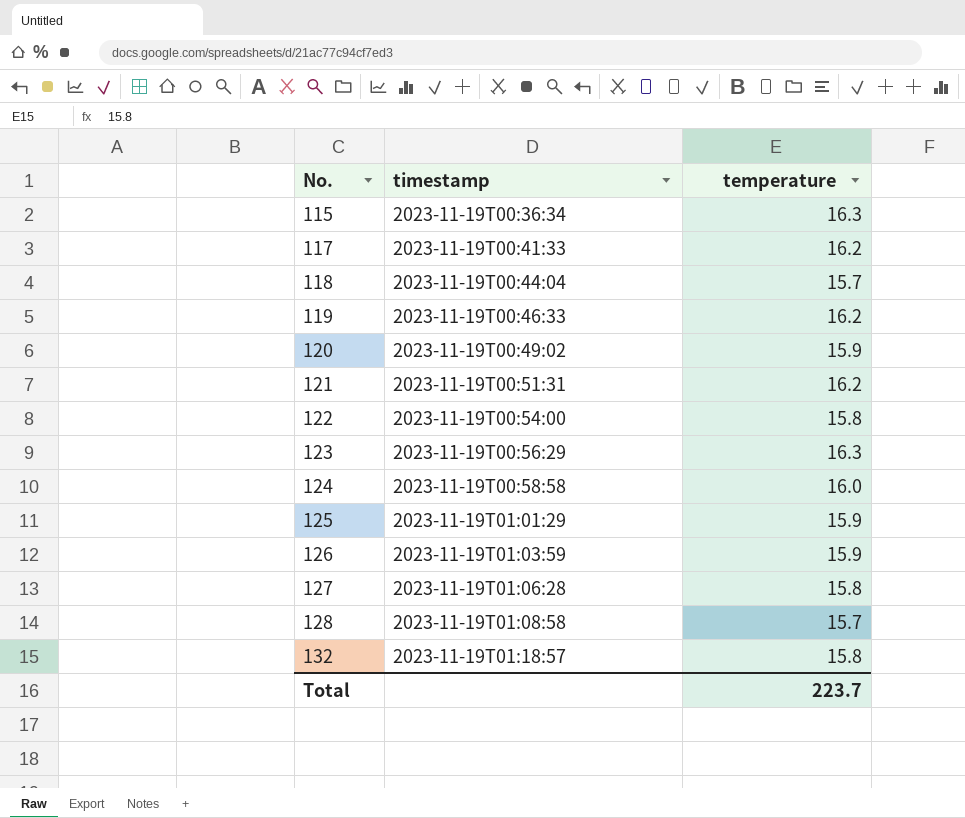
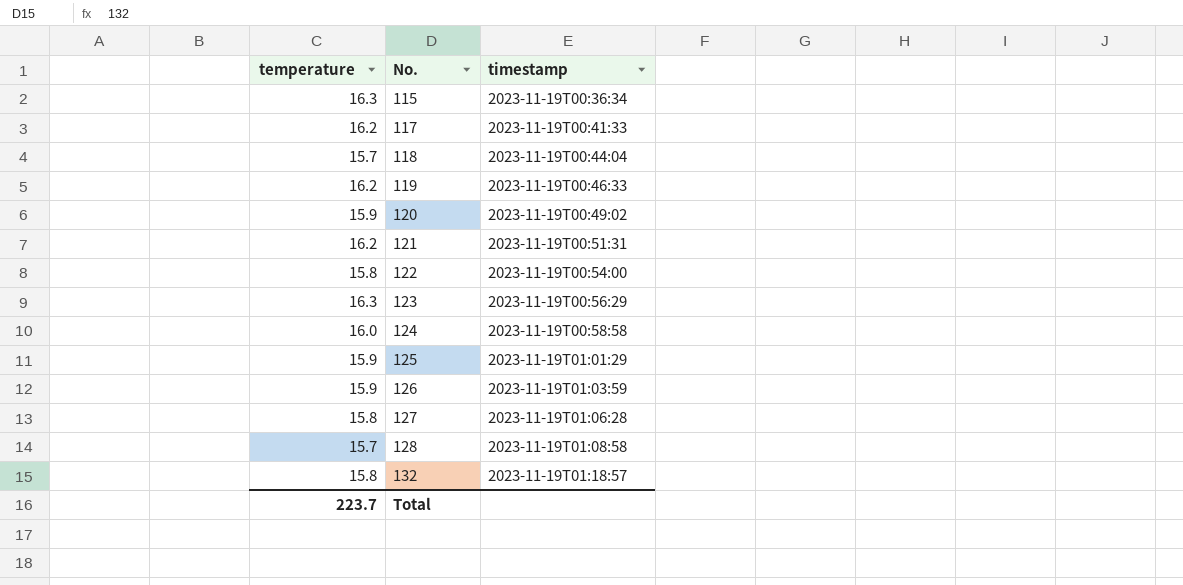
column temperature | position: 3 -> 1

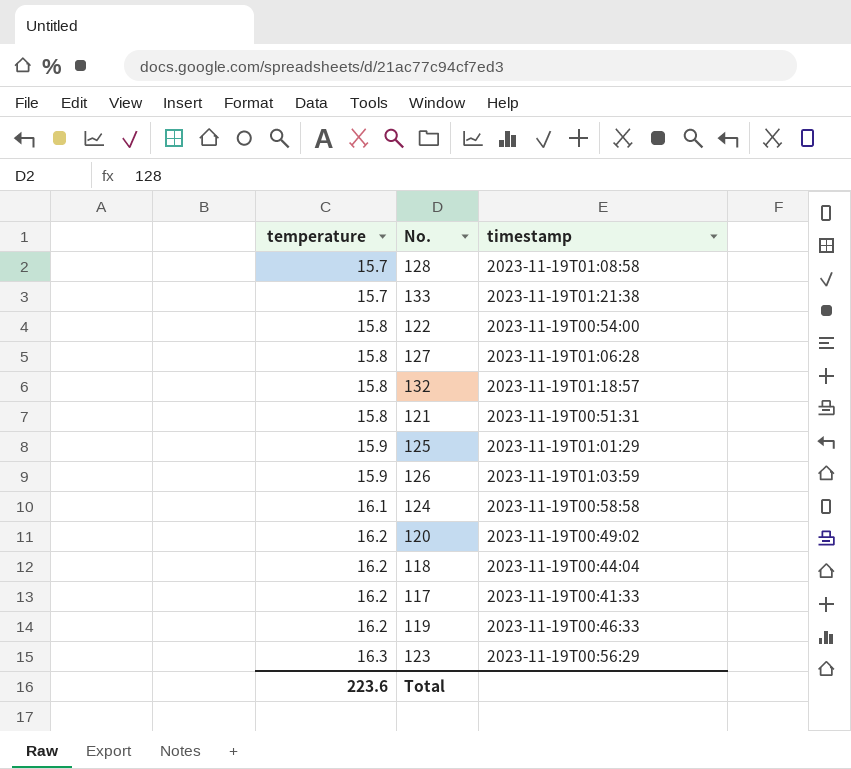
row order: No. ascending -> temperature ascending
row 115: 16.3 | 2023-11-19T00:36:34 -> none
row 133: none -> 15.7 | 2023-11-19T01:21:38
121 | temperature: 16.2 -> 15.8
124 | temperature: 16.0 -> 16.1
120 | temperature: 15.9 -> 16.2
118 | temperature: 15.7 -> 16.2
Total | temperature: 223.7 -> 223.6

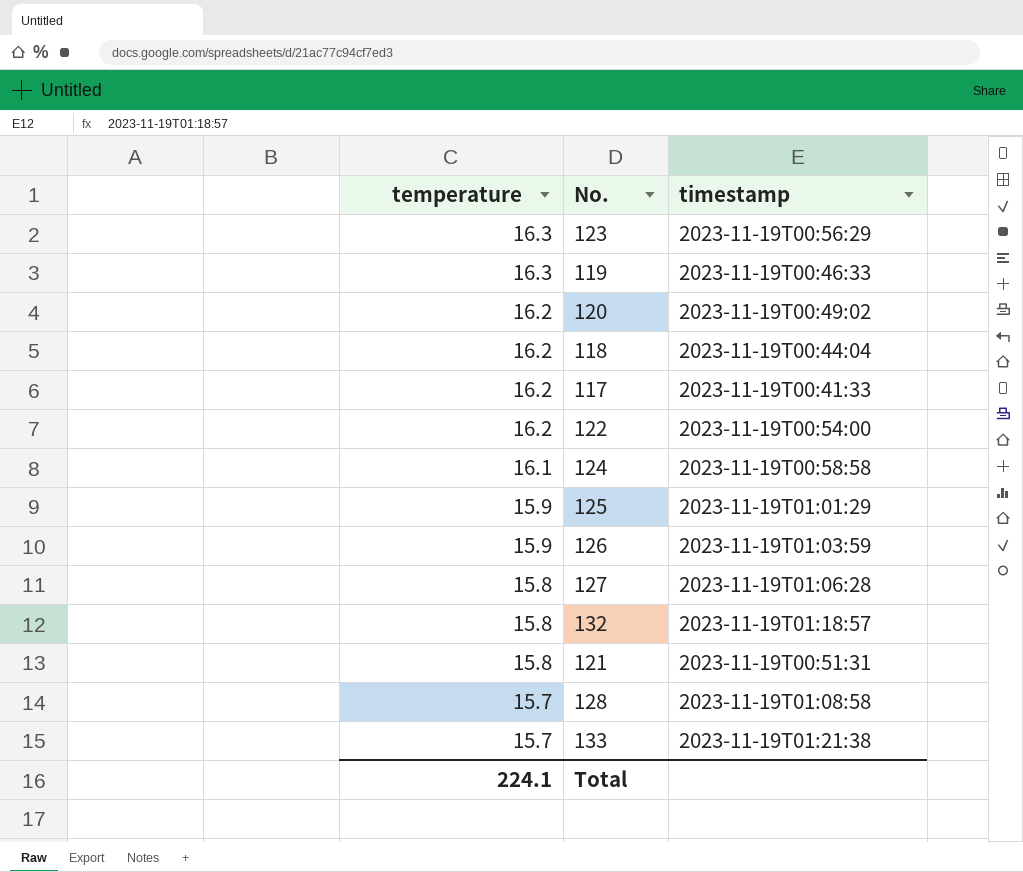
row order: temperature ascending -> temperature descending
119 | temperature: 16.2 -> 16.3
122 | temperature: 15.8 -> 16.2
Total | temperature: 223.6 -> 224.1

